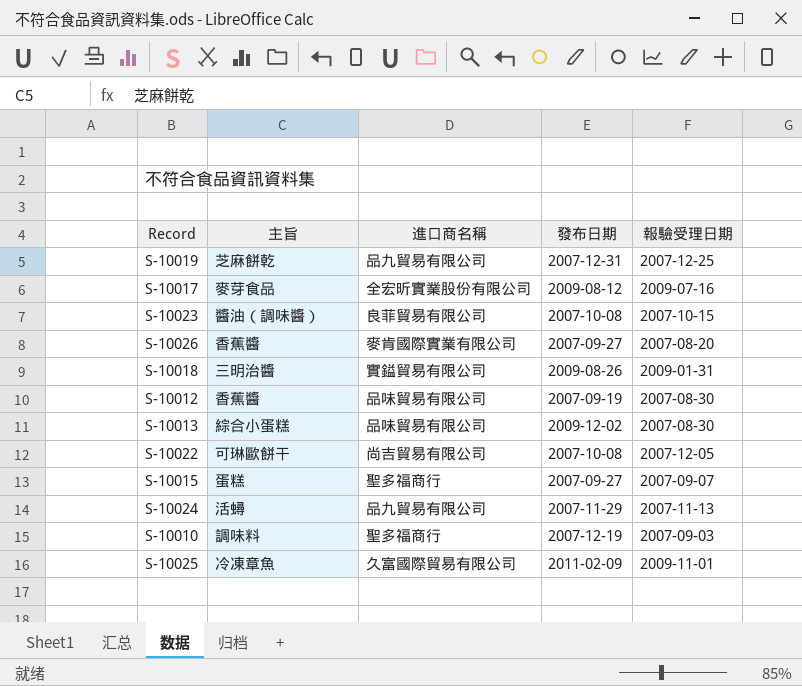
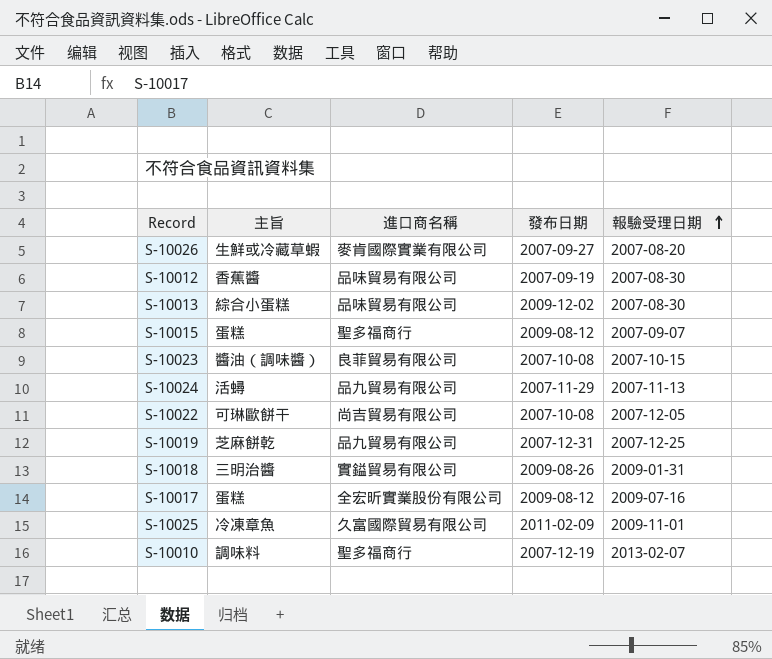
row order: none -> 報驗受理日期 ascending
S-10026 | 主旨: 香蕉醬 -> 生鮮或冷藏草蝦
S-10015 | 發布日期: 2007-09-27 -> 2009-08-12
S-10017 | 主旨: 麥芽食品 -> 蛋糕
S-10010 | 報驗受理日期: 2007-09-03 -> 2013-02-07

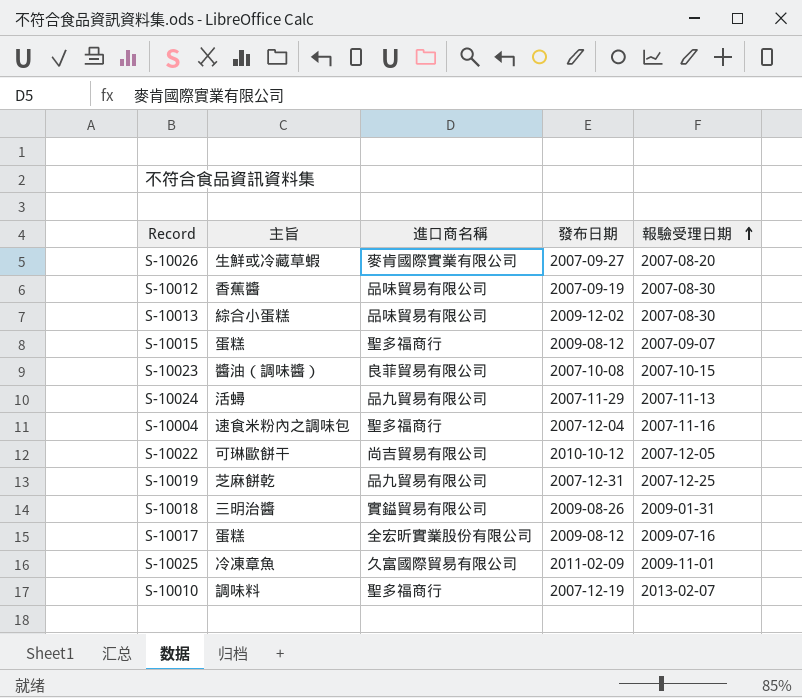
row S-10004: none -> 速食米粉內之調味包 | 聖多福商行 | 2007-12-04 | 2007-11-16
S-10022 | 發布日期: 2007-10-08 -> 2010-10-12

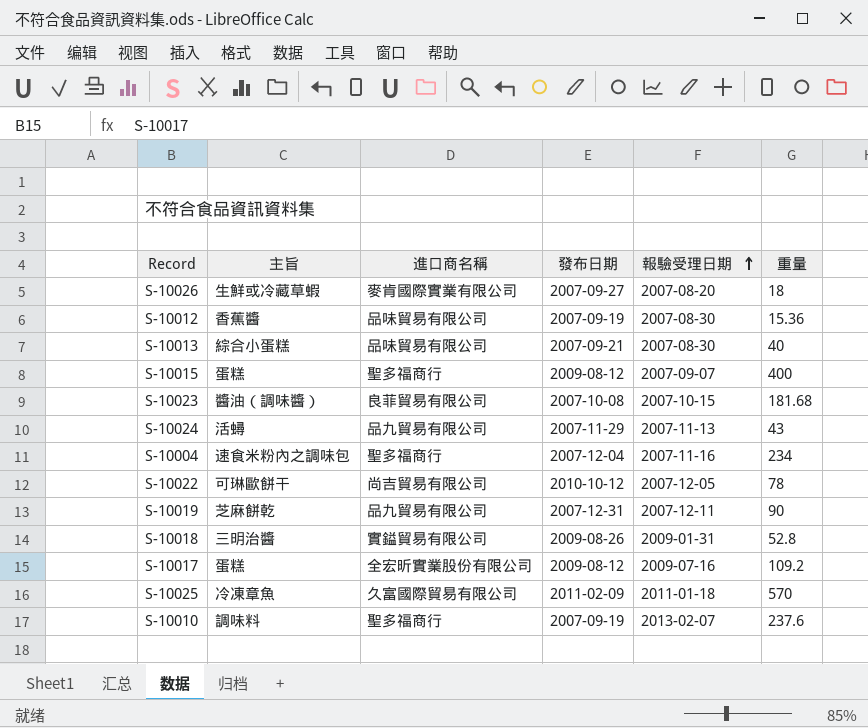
column 重量 | position: none -> 6
S-10013 | 發布日期: 2009-12-02 -> 2007-09-21
S-10019 | 報驗受理日期: 2007-12-25 -> 2007-12-11
S-10025 | 報驗受理日期: 2009-11-01 -> 2011-01-18
S-10010 | 發布日期: 2007-12-19 -> 2007-09-19

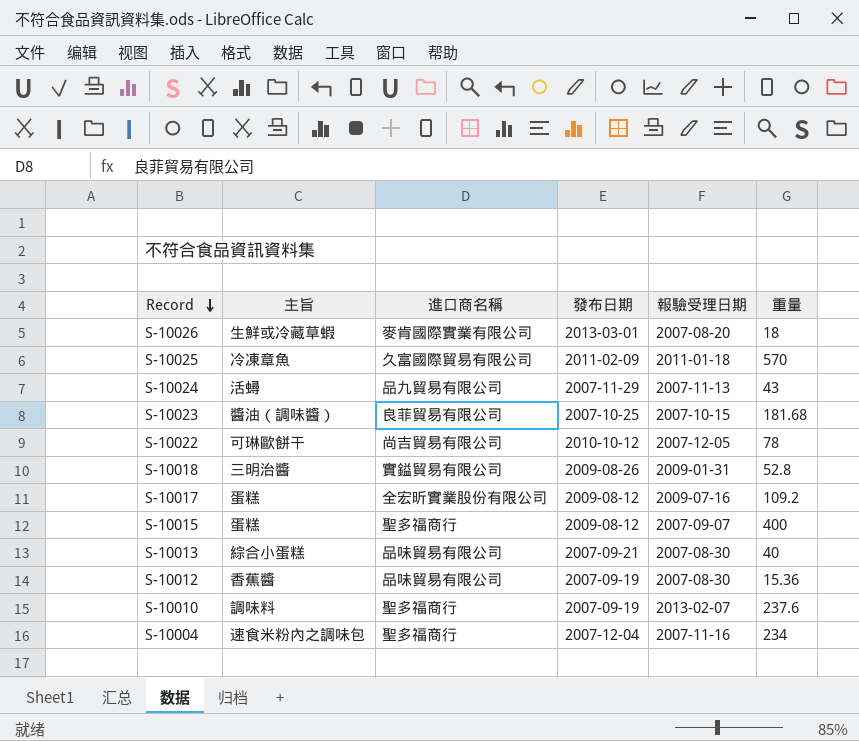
row order: 報驗受理日期 ascending -> Record descending
row S-10019: 芝麻餅乾 | 品九貿易有限公司 | 2007-12-31 | 2007-12-11 | 90 -> none
S-10026 | 發布日期: 2007-09-27 -> 2013-03-01
S-10023 | 發布日期: 2007-10-08 -> 2007-10-25

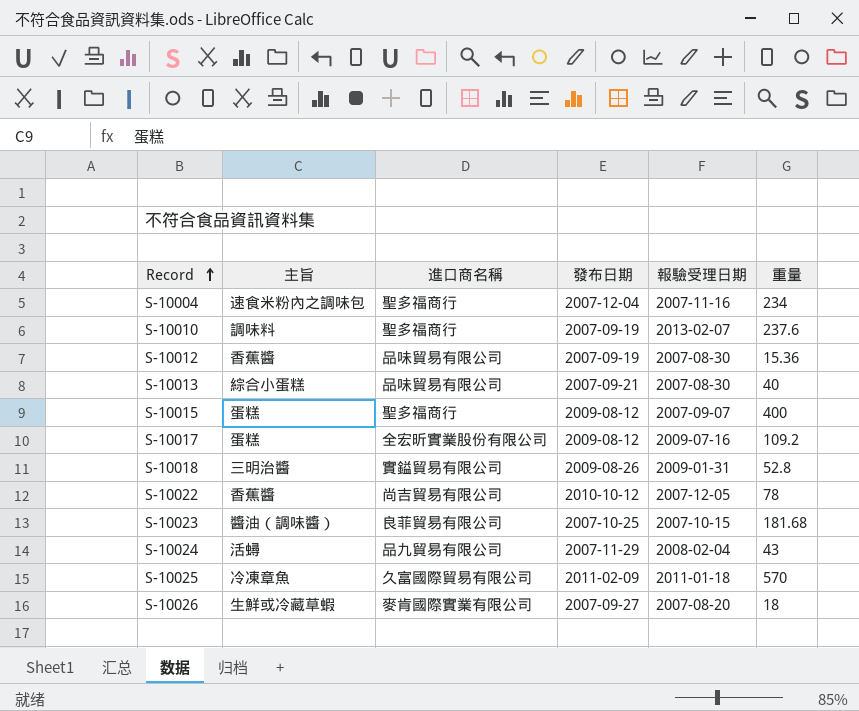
row order: Record descending -> Record ascending
S-10022 | 主旨: 可琳歐餅干 -> 香蕉醬
S-10024 | 報驗受理日期: 2007-11-13 -> 2008-02-04
S-10026 | 發布日期: 2013-03-01 -> 2007-09-27

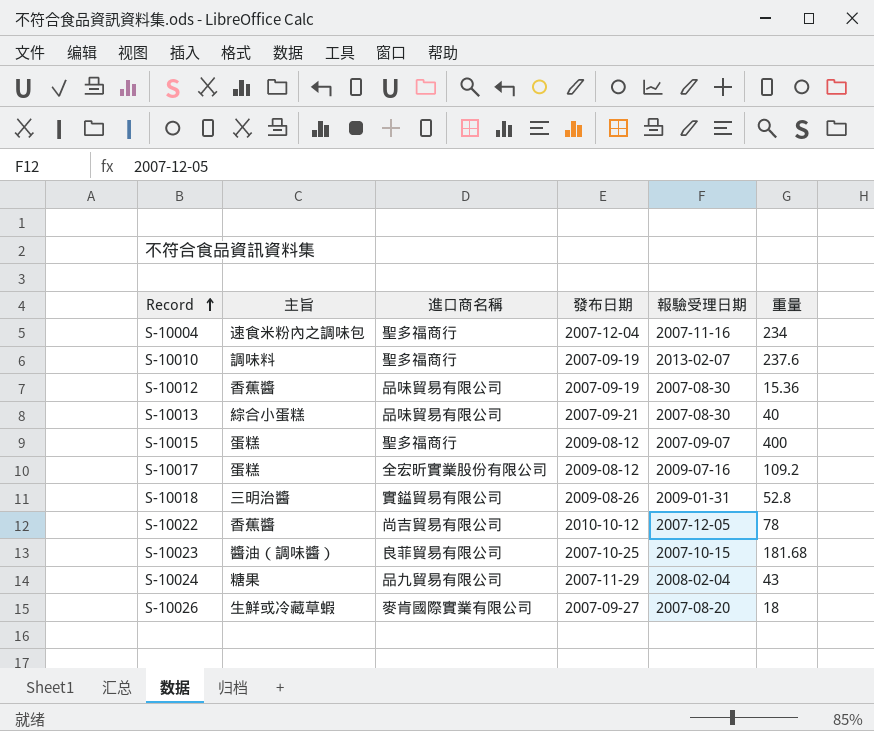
row S-10025: 冷凍章魚 | 久富國際貿易有限公司 | 2011-02-09 | 2011-01-18 | 570 -> none
S-10024 | 主旨: 活蟳 -> 糖果

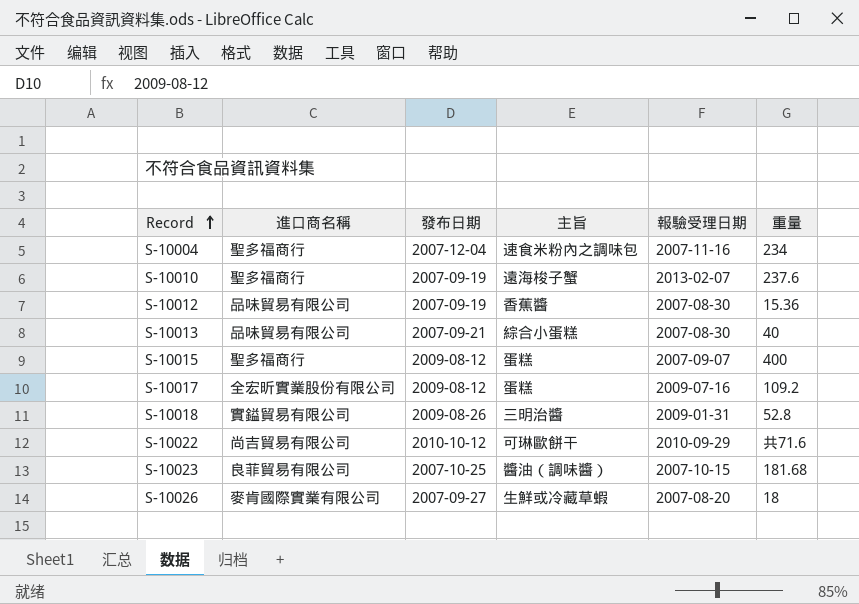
column 主旨 | position: 2 -> 4
row S-10024: 糖果 | 品九貿易有限公司 | 2007-11-29 | 2008-02-04 | 43 -> none
S-10010 | 主旨: 調味料 -> 遠海梭子蟹
S-10022 | 主旨: 香蕉醬 -> 可琳歐餅干
S-10022 | 報驗受理日期: 2007-12-05 -> 2010-09-29
S-10022 | 重量: 78 -> 共71.6

